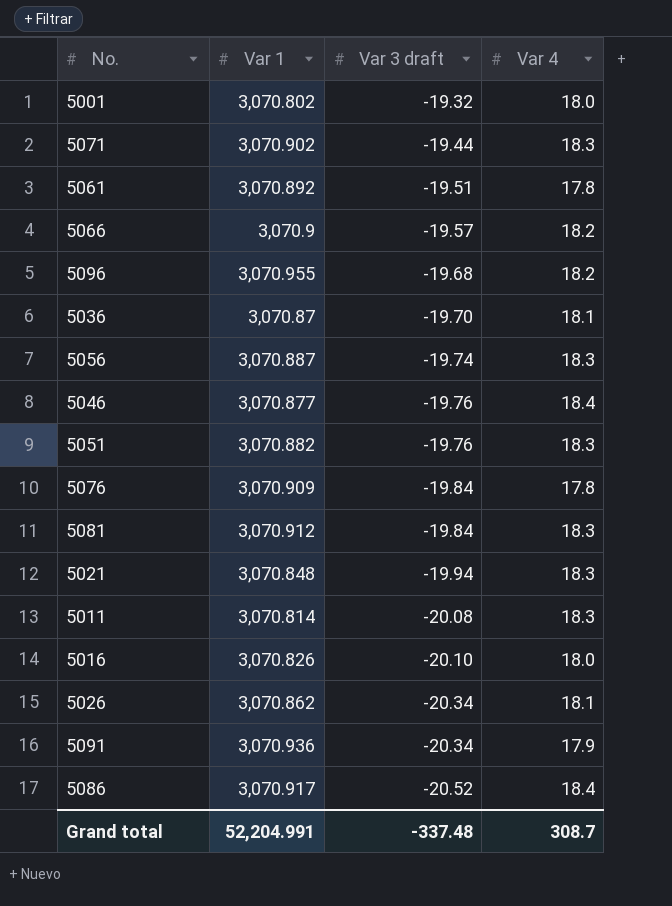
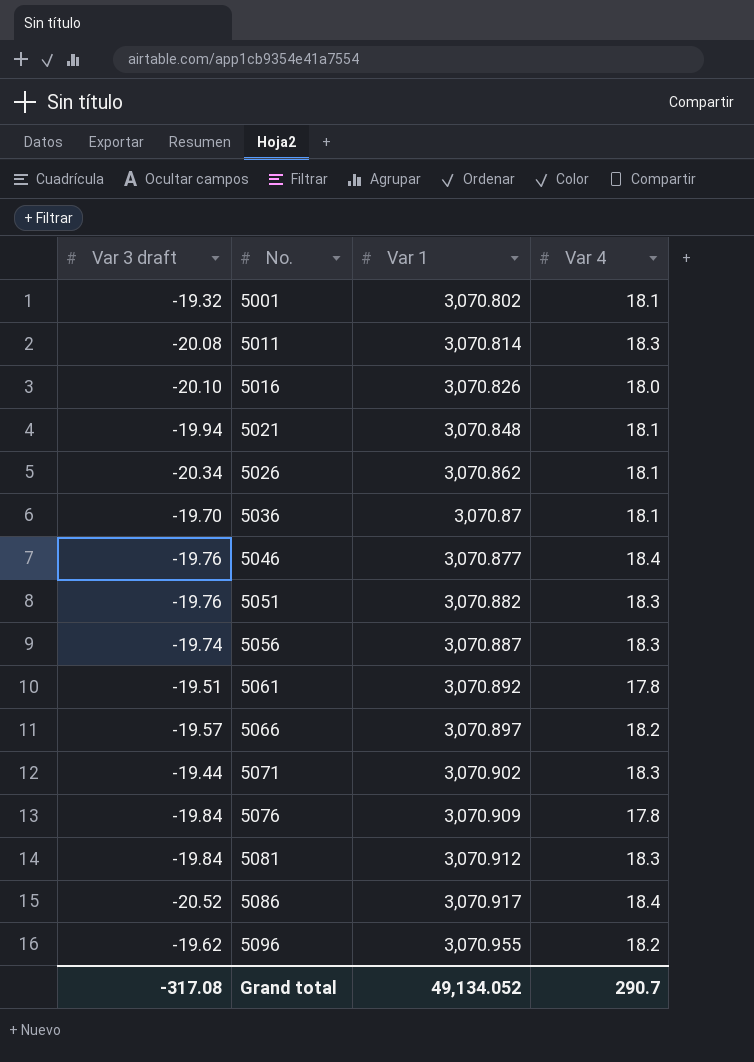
row order: Var 3 draft descending -> No. ascending
column Var 3 draft | position: 3 -> 1
row 5091: 3,070.936 | -20.34 | 17.9 -> none
5001 | Var 4: 18.0 -> 18.1
5021 | Var 4: 18.3 -> 18.1
5066 | Var 1: 3,070.9 -> 3,070.897
5096 | Var 3 draft: -19.68 -> -19.62
Grand total | Var 3 draft: -337.48 -> -317.08
Grand total | Var 1: 52,204.991 -> 49,134.052
Grand total | Var 4: 308.7 -> 290.7

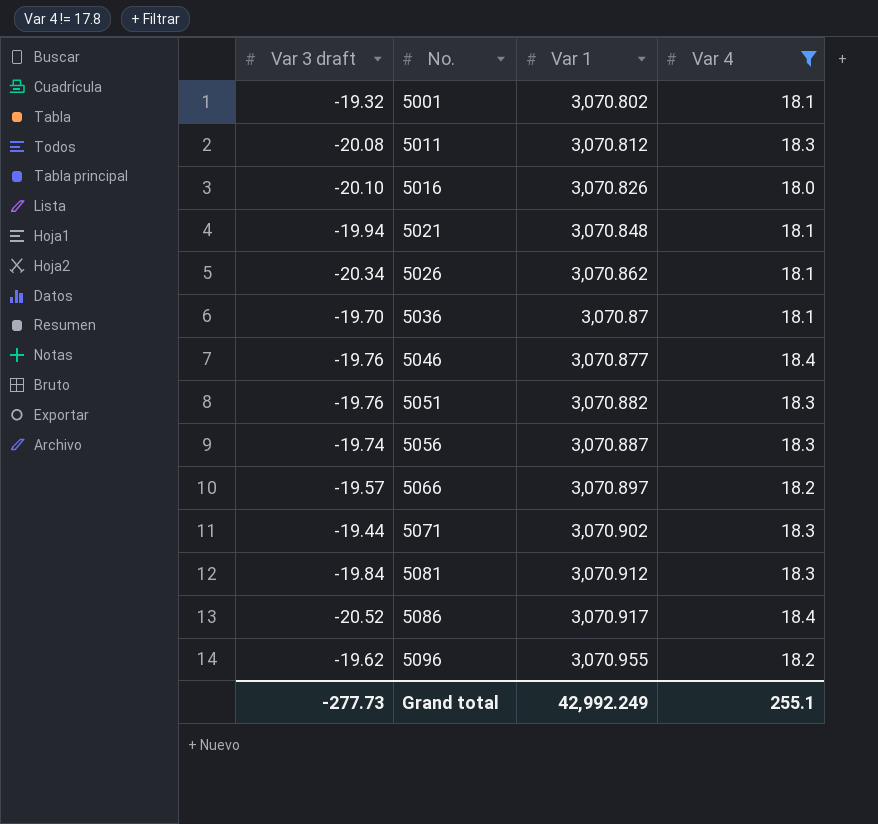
filter: none -> Var 4 != 17.8
5011 | Var 1: 3,070.814 -> 3,070.812
Grand total | Var 3 draft: -317.08 -> -277.73
Grand total | Var 1: 49,134.052 -> 42,992.249
Grand total | Var 4: 290.7 -> 255.1

